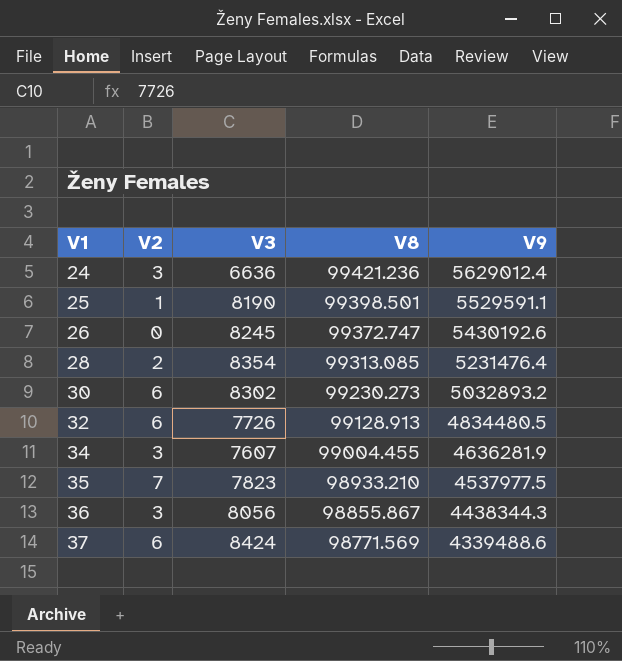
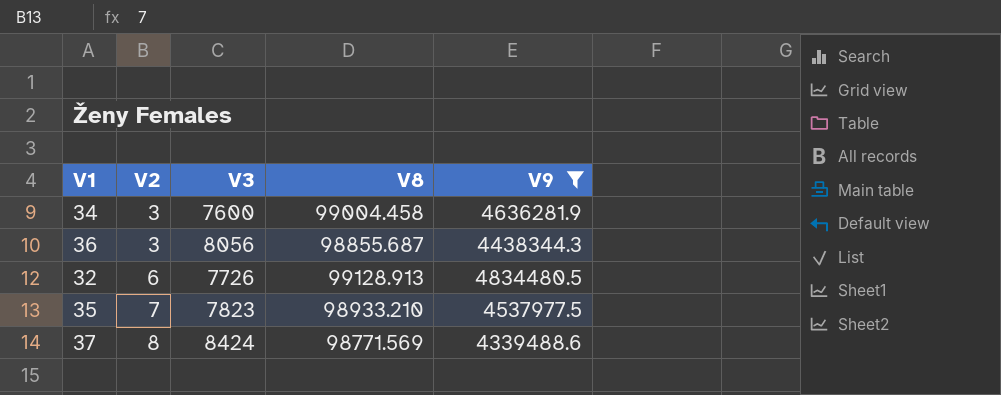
filter: none -> V9 <= 4834480.5
row order: V1 ascending -> V2 ascending
34 | V3: 7607 -> 7600
34 | V8: 99004.455 -> 99004.458
36 | V8: 98855.867 -> 98855.687
37 | V2: 6 -> 8

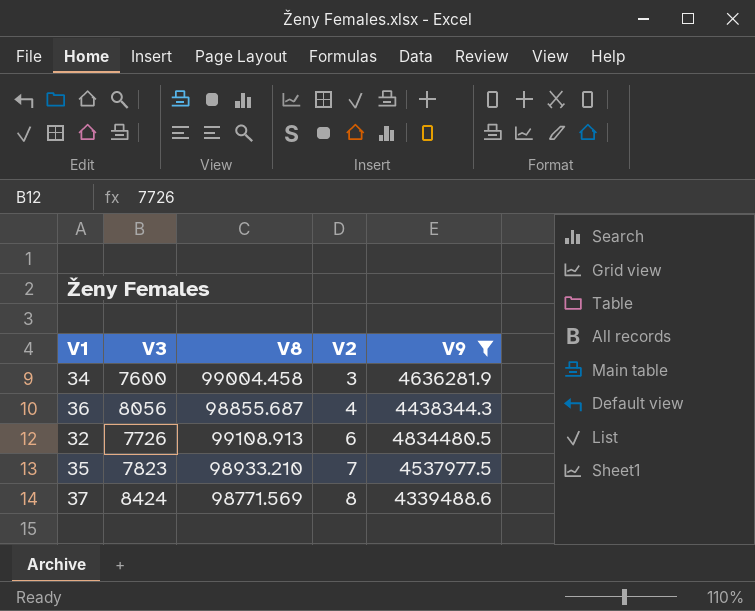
column V2 | position: 2 -> 4
36 | V2: 3 -> 4
32 | V8: 99128.913 -> 99108.913

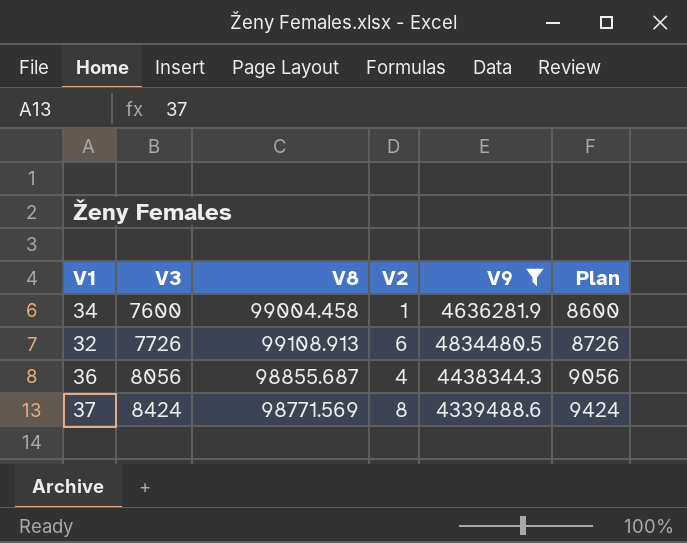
row order: V2 ascending -> V3 ascending
column Plan | formula: none -> [V3] + 1000
row 35: 7823 | 98933.210 | 7 | 4537977.5 -> none
34 | V2: 3 -> 1

